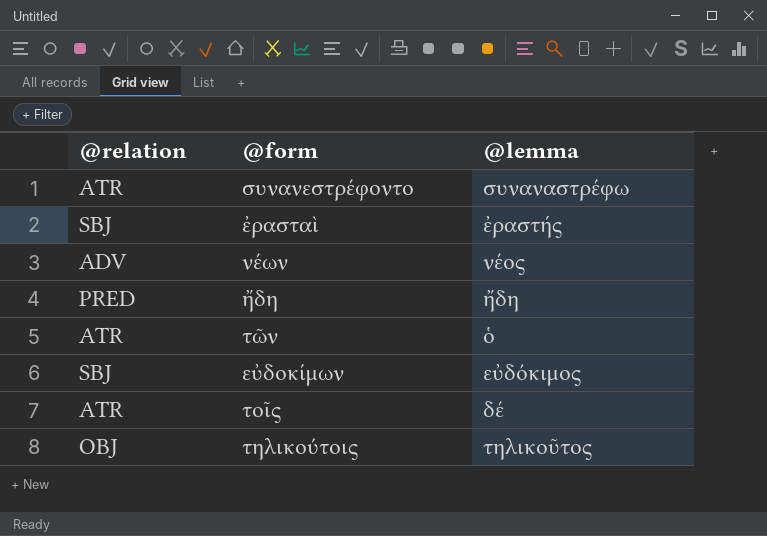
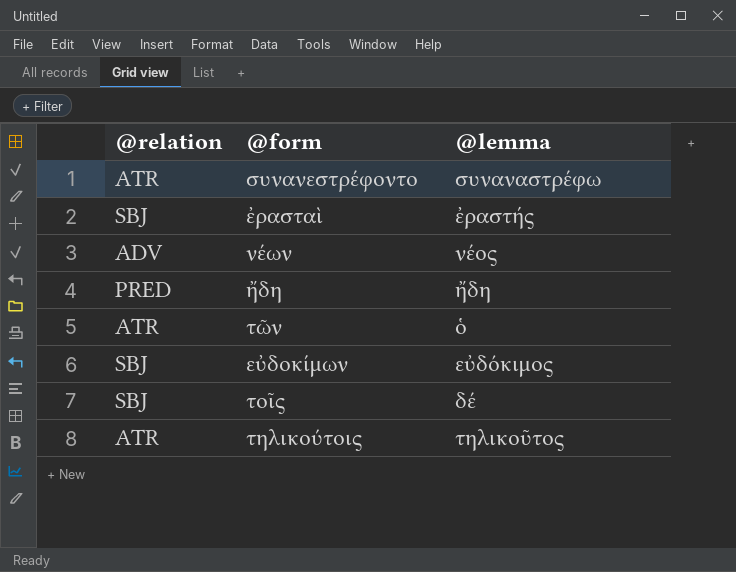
τοῖς | @relation: ATR -> SBJ
τηλικούτοις | @relation: OBJ -> ATR

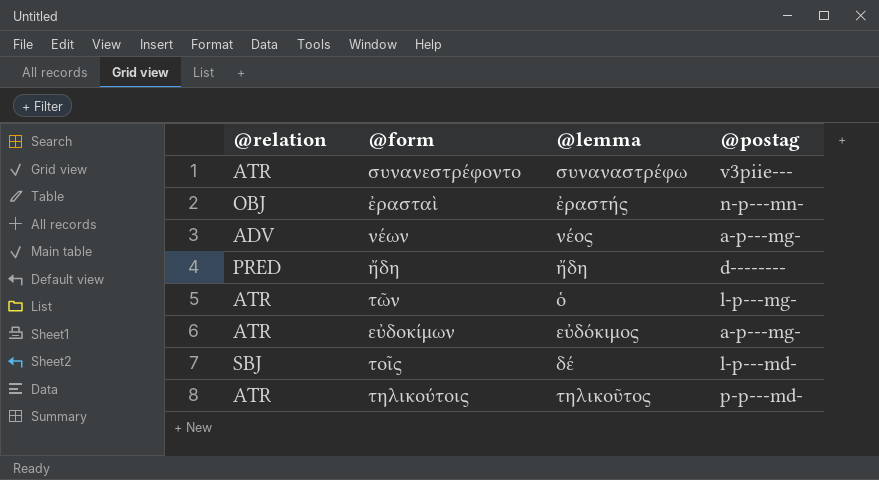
column @postag | position: none -> 4
ἐρασταὶ | @relation: SBJ -> OBJ
εὐδοκίμων | @relation: SBJ -> ATR

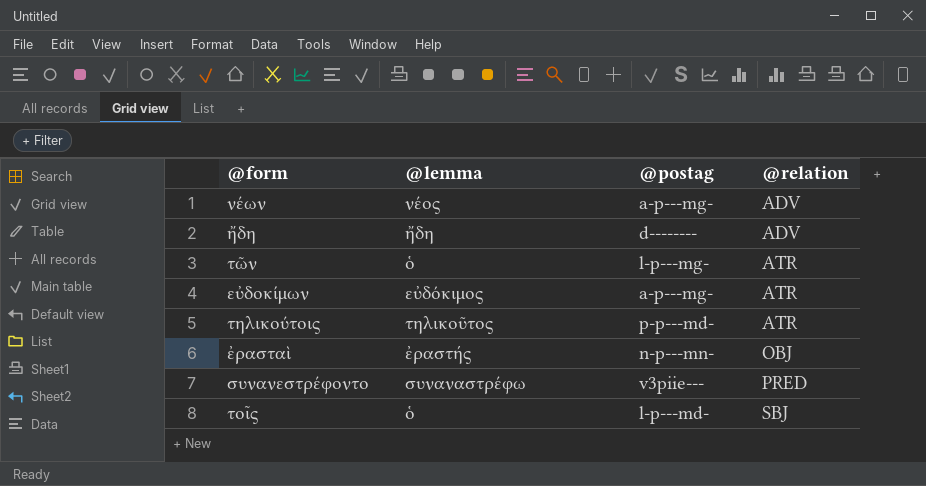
row order: none -> @relation ascending
column @relation | position: 1 -> 4
ἤδη | @relation: PRED -> ADV
συνανεστρέφοντο | @relation: ATR -> PRED
τοῖς | @lemma: δέ -> ὁ

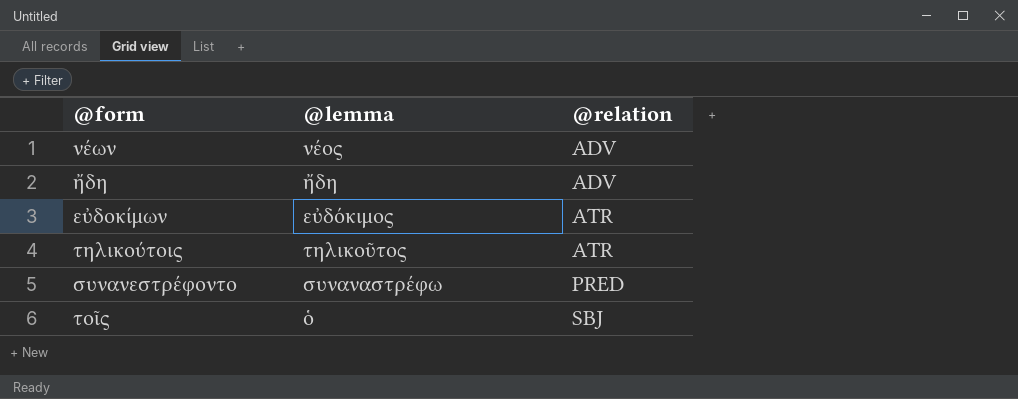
column @postag | position: 3 -> none
row τῶν: ὁ | l-p---mg- | ATR -> none
row ἐρασταὶ: ἐραστής | n-p---mn- | OBJ -> none

